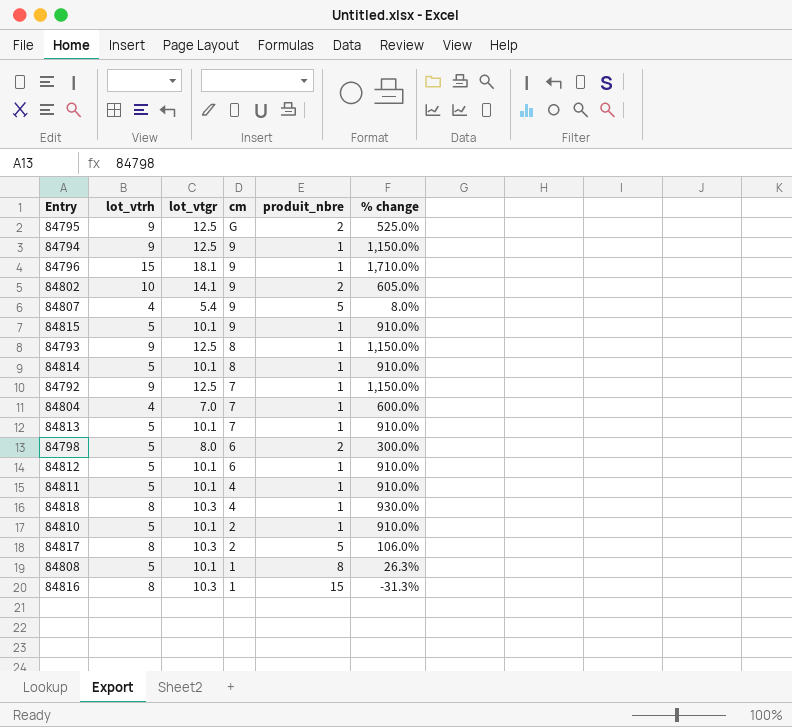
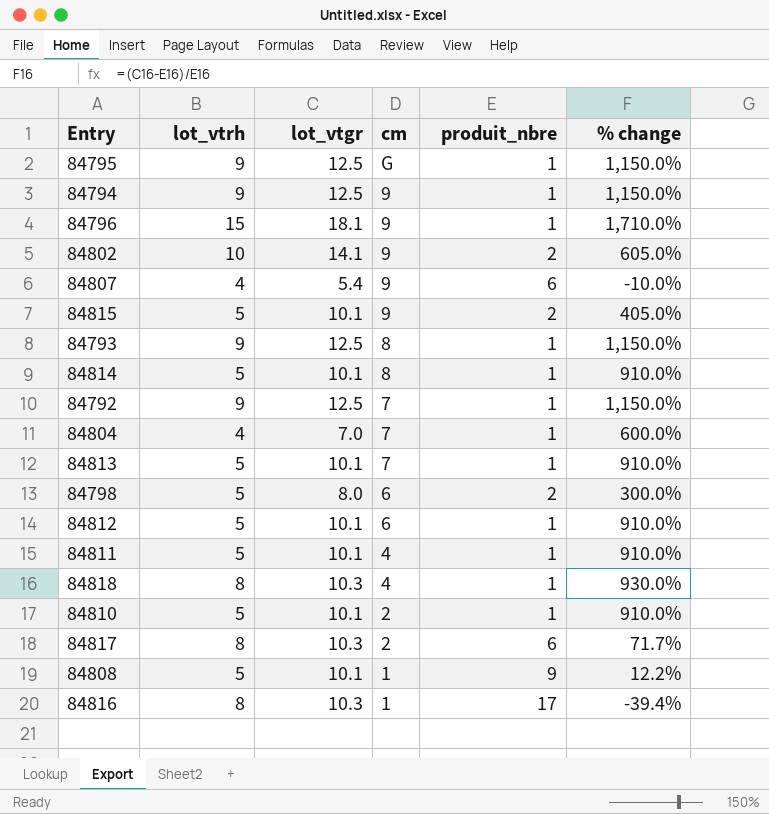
84795 | produit_nbre: 2 -> 1
84795 | % change: 525.0% -> 1,150.0%
84807 | produit_nbre: 5 -> 6
84807 | % change: 8.0% -> -10.0%
84815 | produit_nbre: 1 -> 2
84815 | % change: 910.0% -> 405.0%
84817 | produit_nbre: 5 -> 6
84817 | % change: 106.0% -> 71.7%
84808 | produit_nbre: 8 -> 9
84808 | % change: 26.3% -> 12.2%
84816 | produit_nbre: 15 -> 17
84816 | % change: -31.3% -> -39.4%

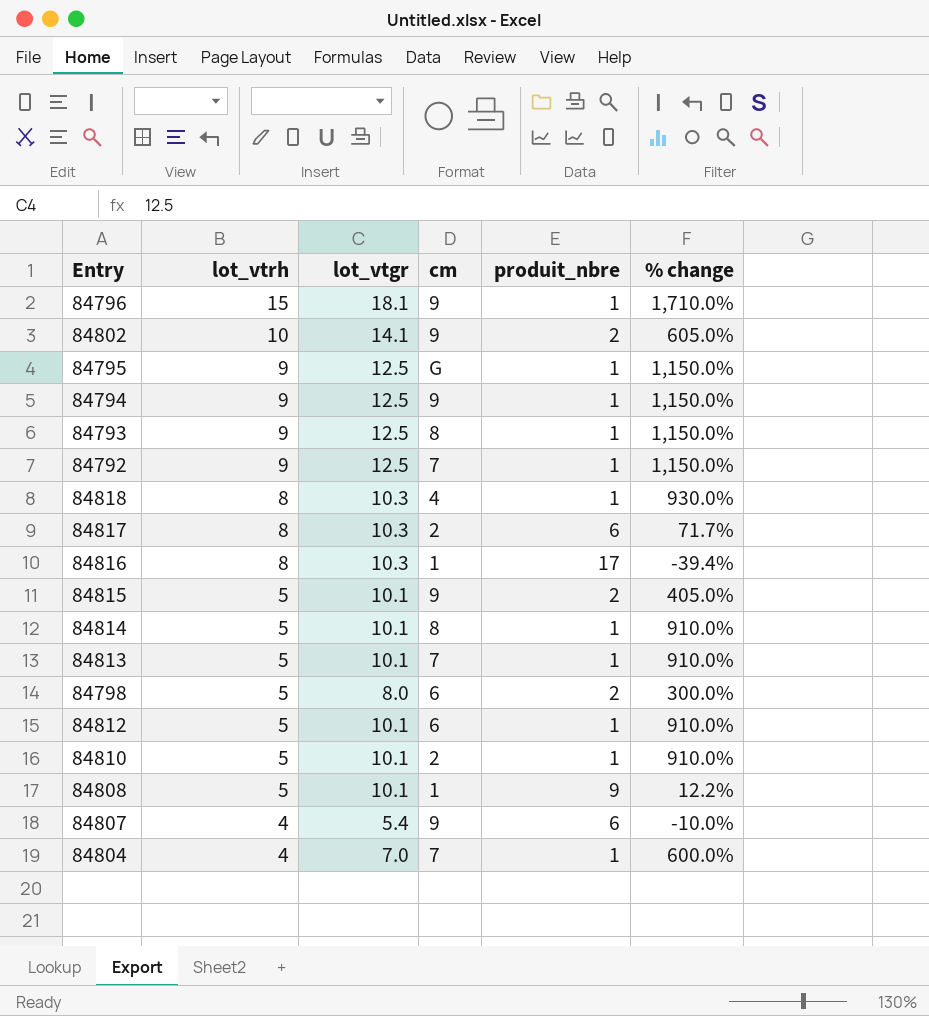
row order: cm descending -> lot_vtrh descending
row 84811: 5 | 10.1 | 4 | 1 | 910.0% -> none

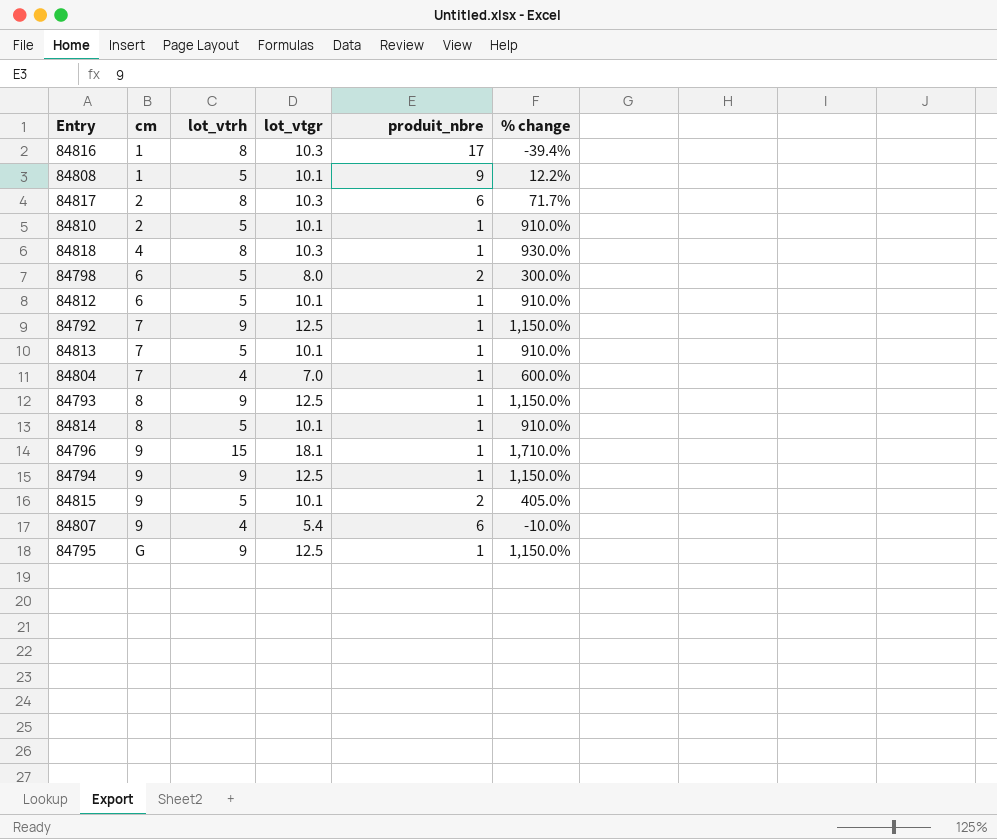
row order: lot_vtrh descending -> cm ascending
column cm | position: 4 -> 2
row 84802: 10 | 14.1 | 9 | 2 | 605.0% -> none

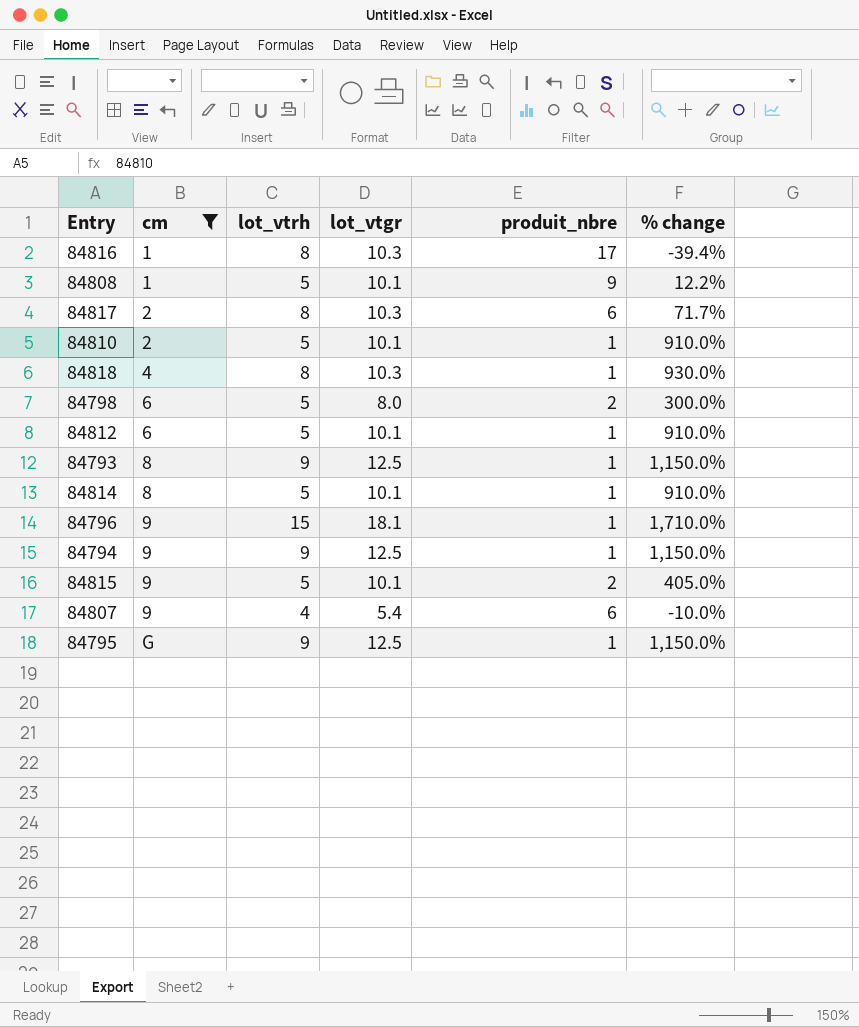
filter: none -> cm != 7

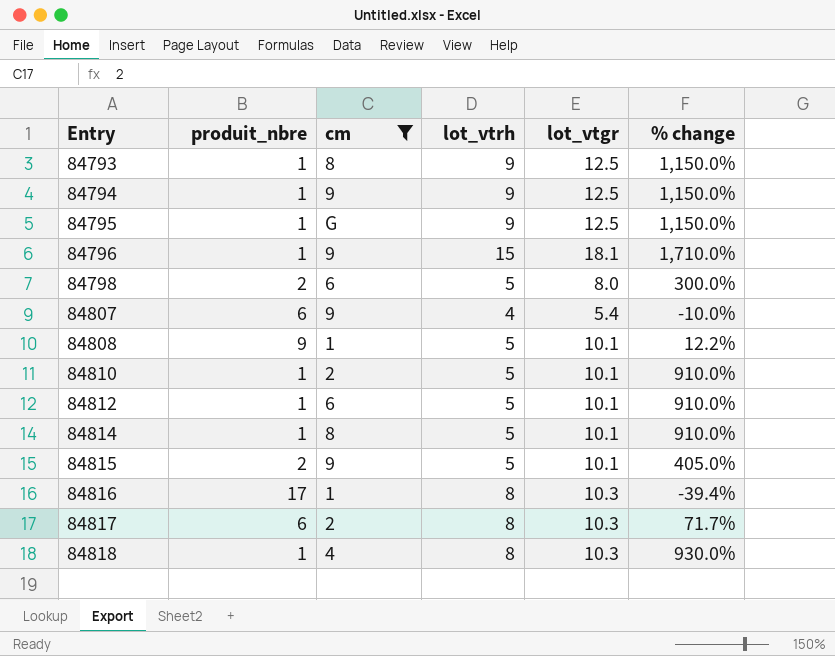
row order: cm ascending -> Entry ascending
column produit_nbre | position: 5 -> 2

